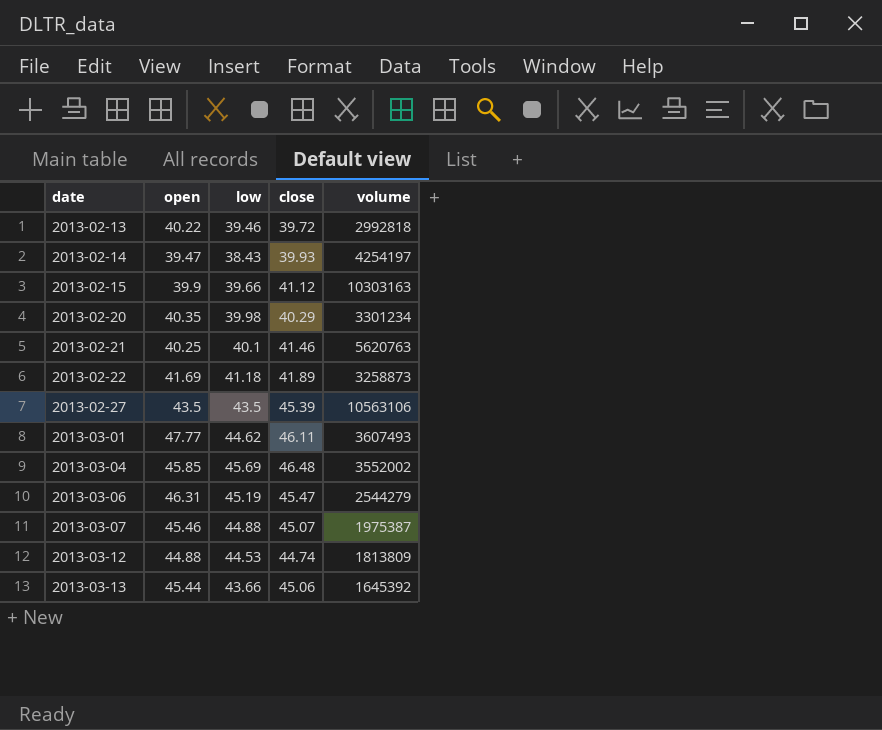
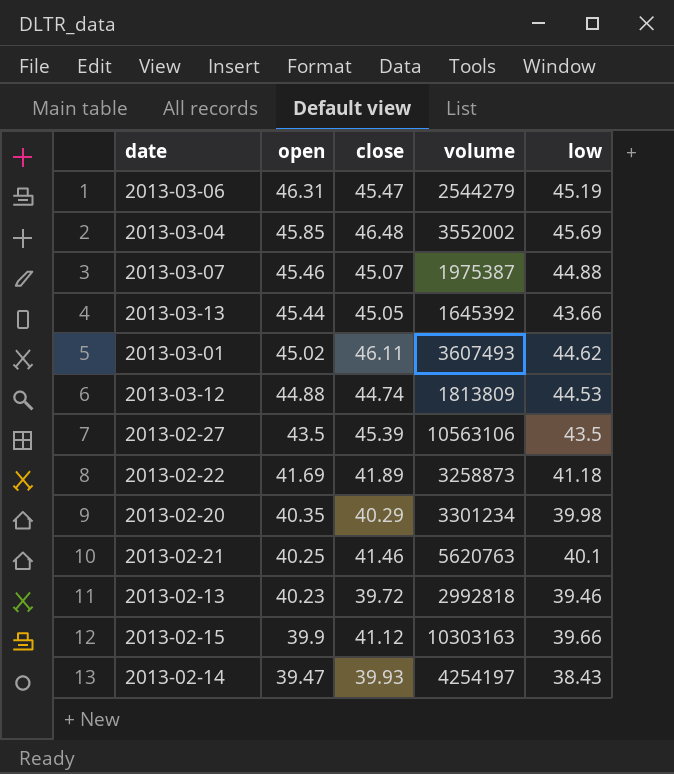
row order: date ascending -> open descending
column low | position: 3 -> 5
2013-03-13 | close: 45.06 -> 45.05
2013-03-01 | open: 47.77 -> 45.02
2013-02-13 | open: 40.22 -> 40.23

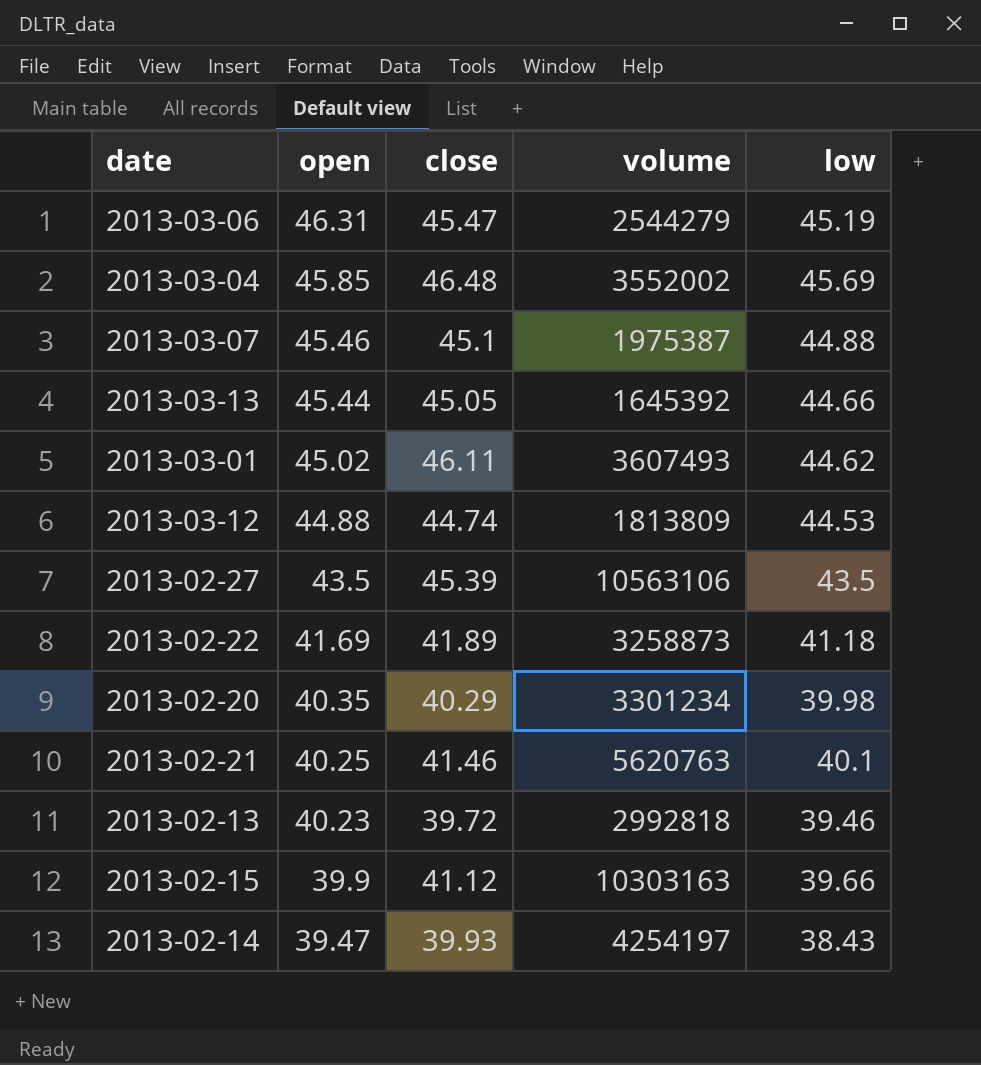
2013-03-07 | close: 45.07 -> 45.1
2013-03-13 | low: 43.66 -> 44.66

